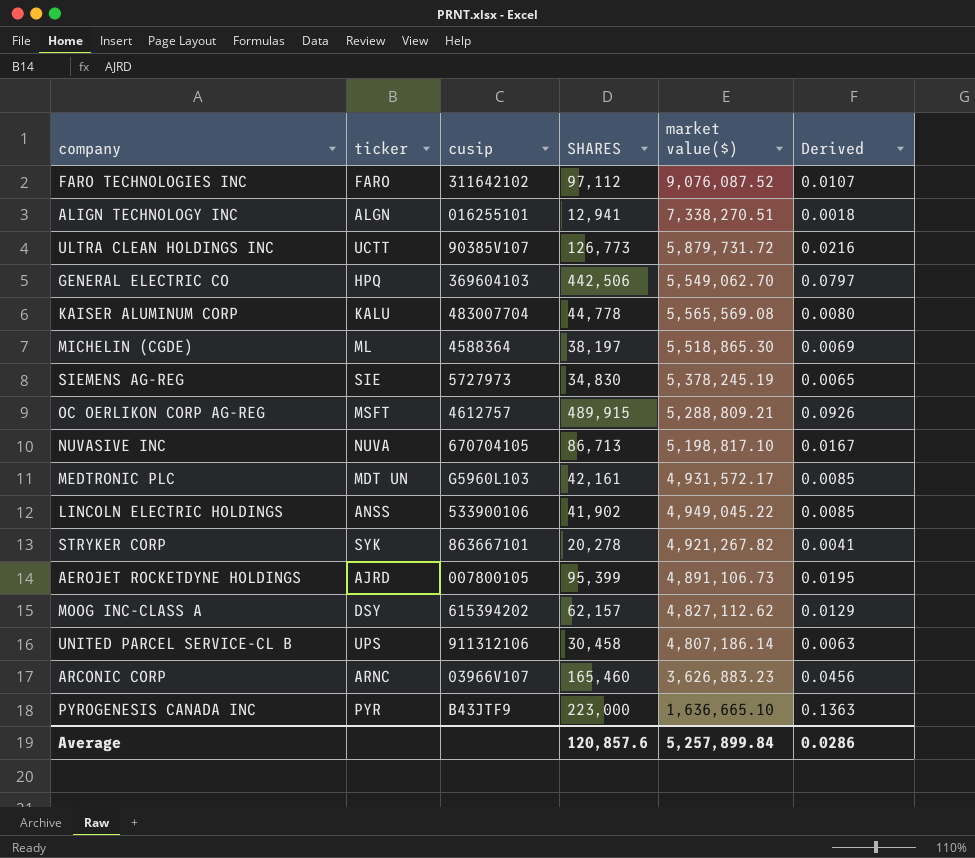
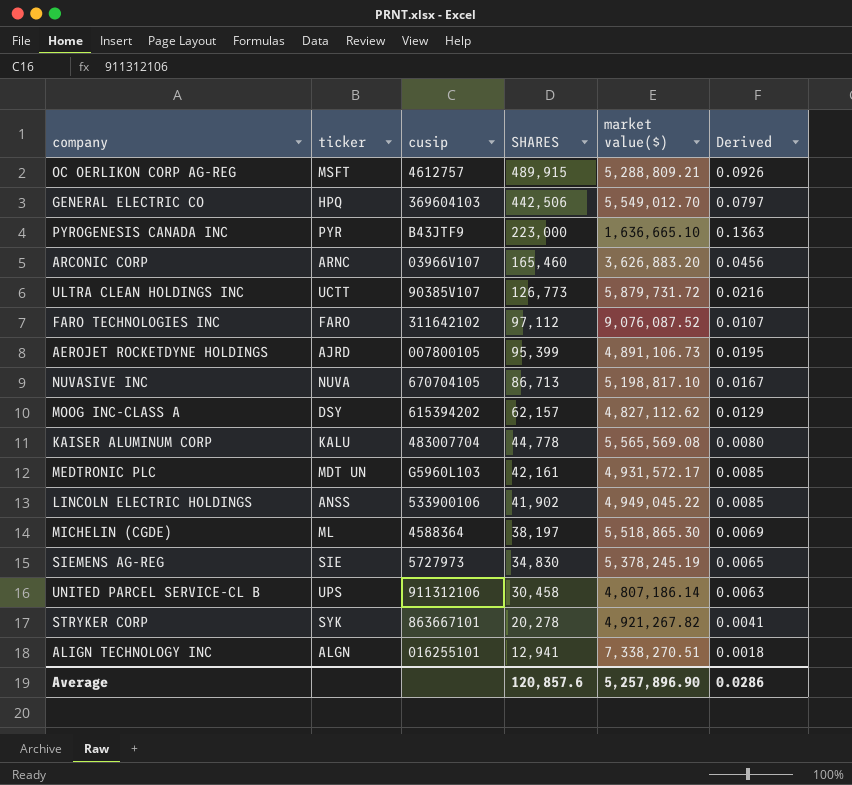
row order: none -> SHARES descending
GENERAL ELECTRIC CO | market value($): 5,549,062.70 -> 5,549,012.70
ARCONIC CORP | market value($): 3,626,883.23 -> 3,626,883.20
Average | market value($): 5,257,899.84 -> 5,257,896.90

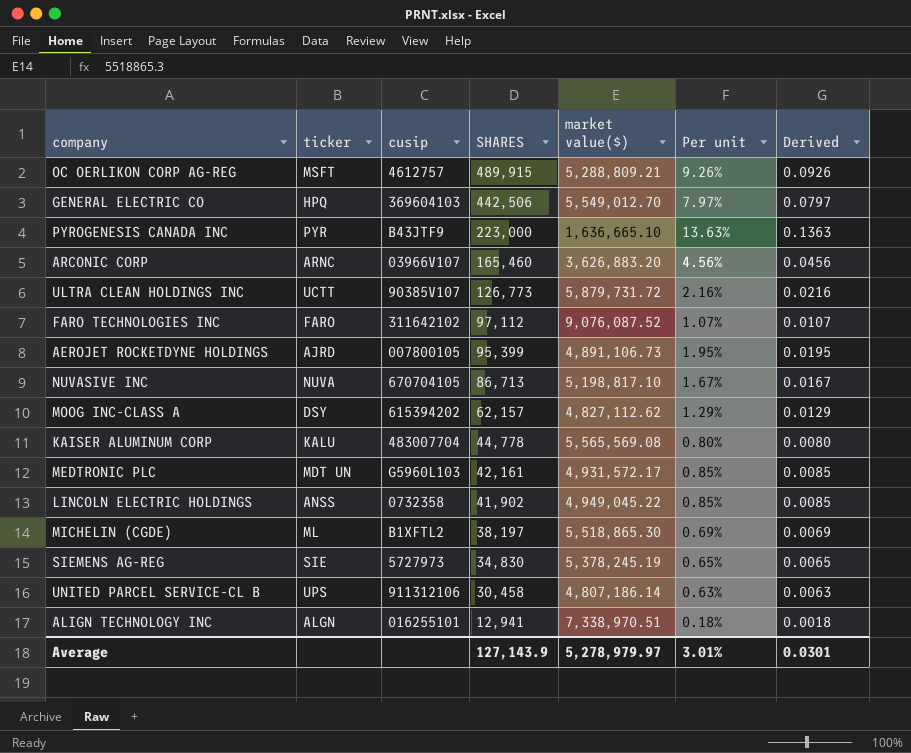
column Per unit | formula: none -> [SHARES] / [market value($)]
row STRYKER CORP: SYK | 863667101 | 20,278 | 4,921,267.82 | 0.0041 -> none
LINCOLN ELECTRIC HOLDINGS | cusip: 533900106 -> 0732358
MICHELIN (CGDE) | cusip: 4588364 -> B1XFTL2
ALIGN TECHNOLOGY INC | market value($): 7,338,270.51 -> 7,338,970.51
Average | SHARES: 120,857.6 -> 127,143.9
Average | market value($): 5,257,896.90 -> 5,278,979.97
Average | Derived: 0.0286 -> 0.0301

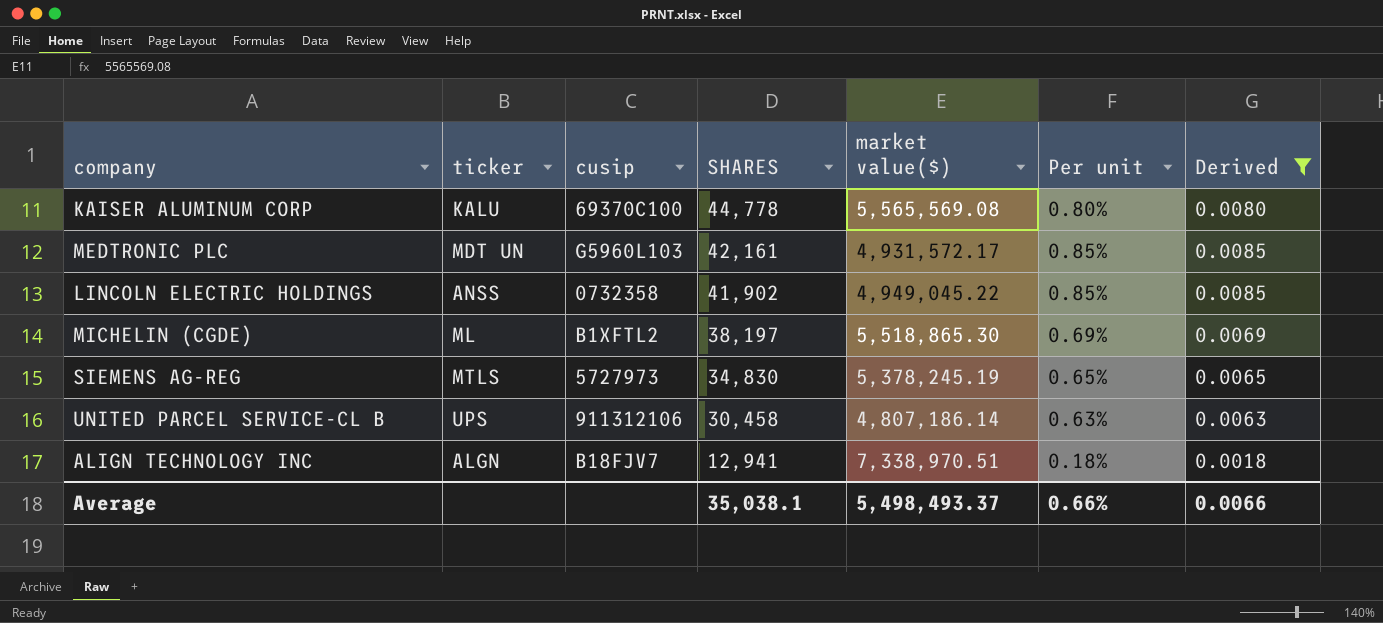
filter: none -> Derived <= 0.0085
KAISER ALUMINUM CORP | cusip: 483007704 -> 69370C100
SIEMENS AG-REG | ticker: SIE -> MTLS
ALIGN TECHNOLOGY INC | cusip: 016255101 -> B18FJV7
Average | SHARES: 127,143.9 -> 35,038.1
Average | market value($): 5,278,979.97 -> 5,498,493.37
Average | Per unit: 3.01% -> 0.66%
Average | Derived: 0.0301 -> 0.0066

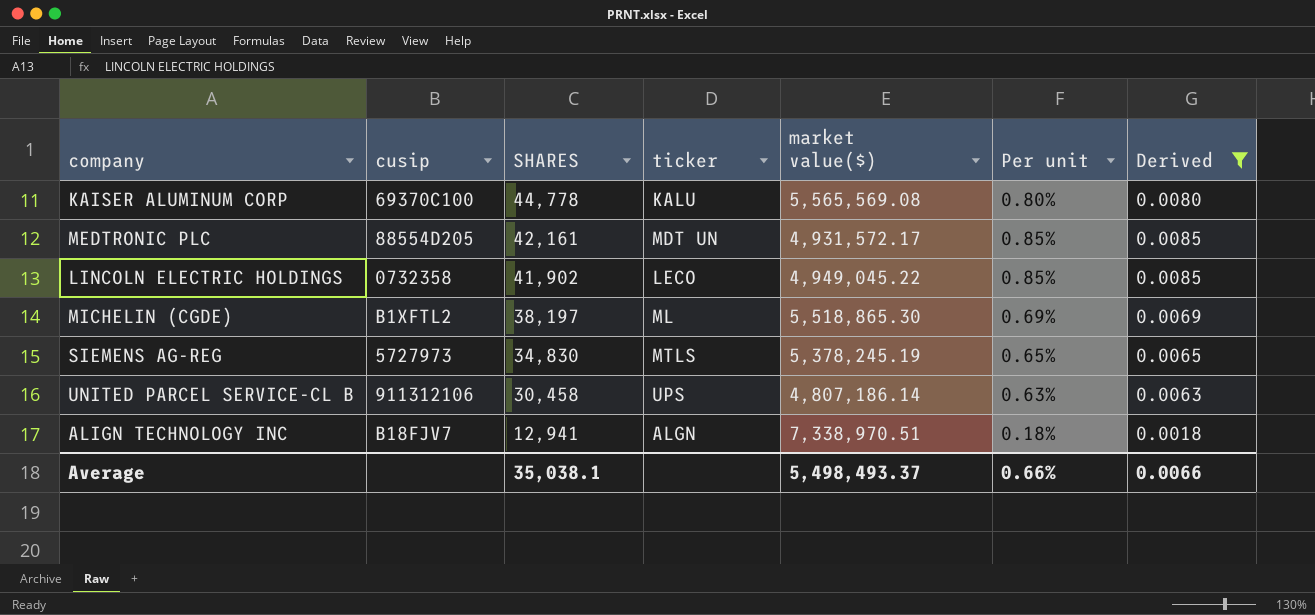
column ticker | position: 2 -> 4
MEDTRONIC PLC | cusip: G5960L103 -> 88554D205
LINCOLN ELECTRIC HOLDINGS | ticker: ANSS -> LECO

